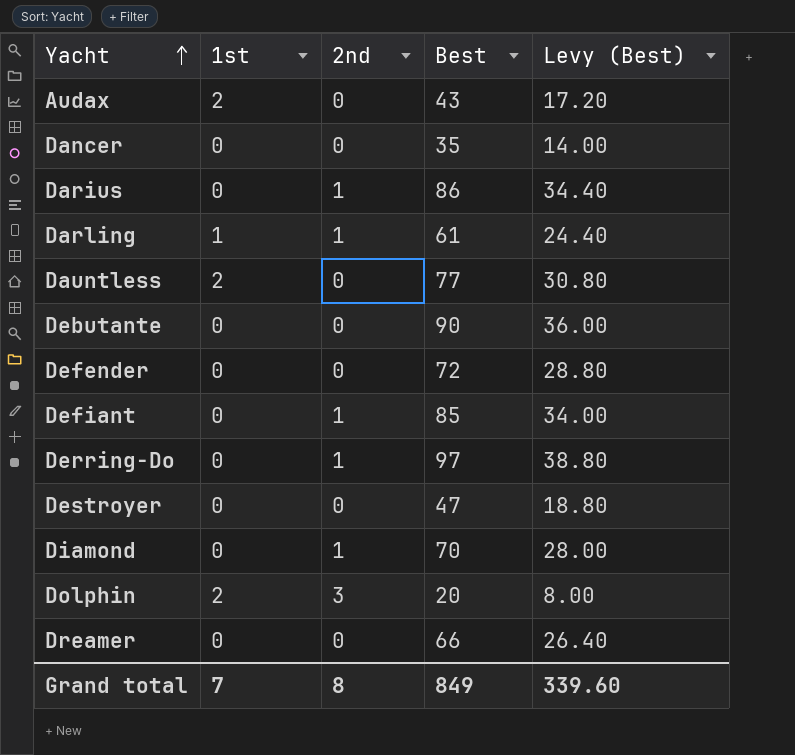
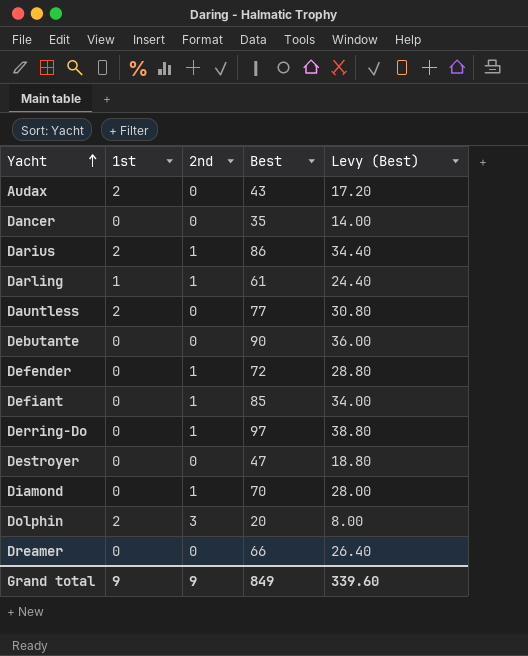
Darius | 1st: 0 -> 2
Defender | 2nd: 0 -> 1
Grand total | 1st: 7 -> 9
Grand total | 2nd: 8 -> 9

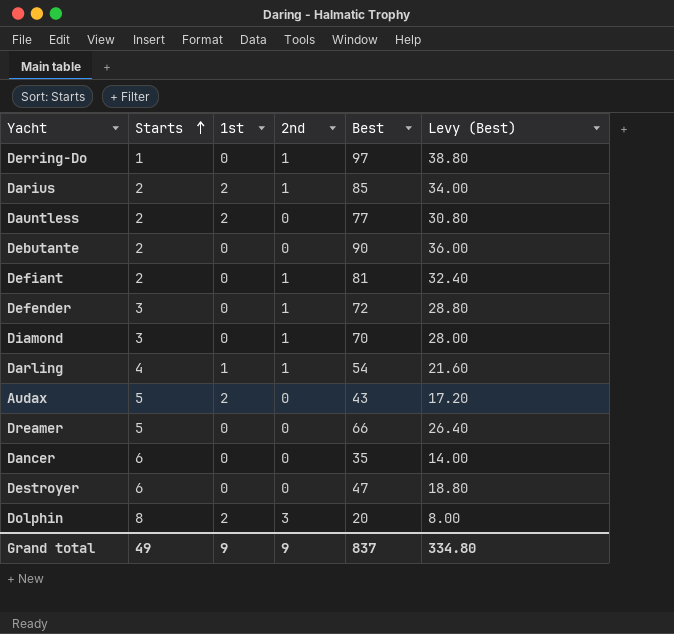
row order: Yacht ascending -> Starts ascending
column Starts | position: none -> 2
Darius | Best: 86 -> 85
Darius | Levy (Best): 34.40 -> 34.00
Defiant | Best: 85 -> 81
Defiant | Levy (Best): 34.00 -> 32.40
Darling | Best: 61 -> 54
Darling | Levy (Best): 24.40 -> 21.60
Grand total | Best: 849 -> 837
Grand total | Levy (Best): 339.60 -> 334.80

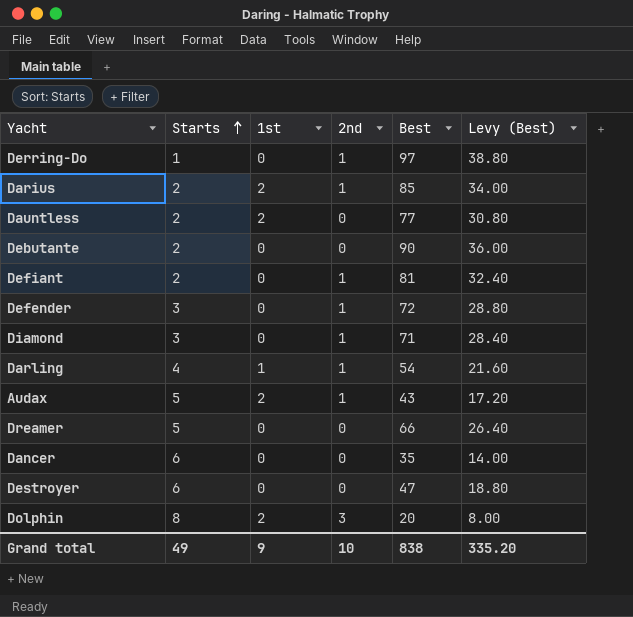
Diamond | Best: 70 -> 71
Diamond | Levy (Best): 28.00 -> 28.40
Audax | 2nd: 0 -> 1
Grand total | 2nd: 9 -> 10
Grand total | Best: 837 -> 838
Grand total | Levy (Best): 334.80 -> 335.20

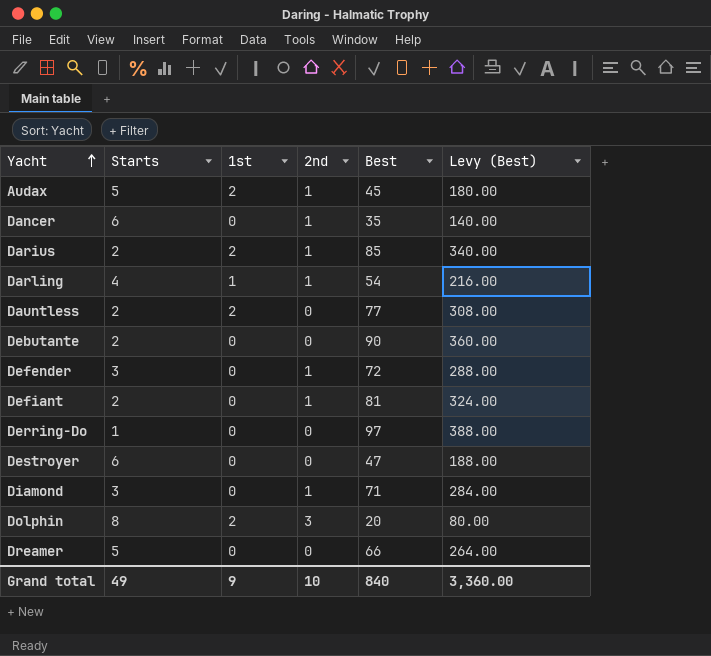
row order: Starts ascending -> Yacht ascending
column Levy (Best) | formula: [Best] * 0.4 -> [Best] * 4
Audax | Best: 43 -> 45
Dancer | 2nd: 0 -> 1
Derring-Do | 2nd: 1 -> 0
Grand total | Best: 838 -> 840
Grand total | Levy (Best): 335.20 -> 3,360.00

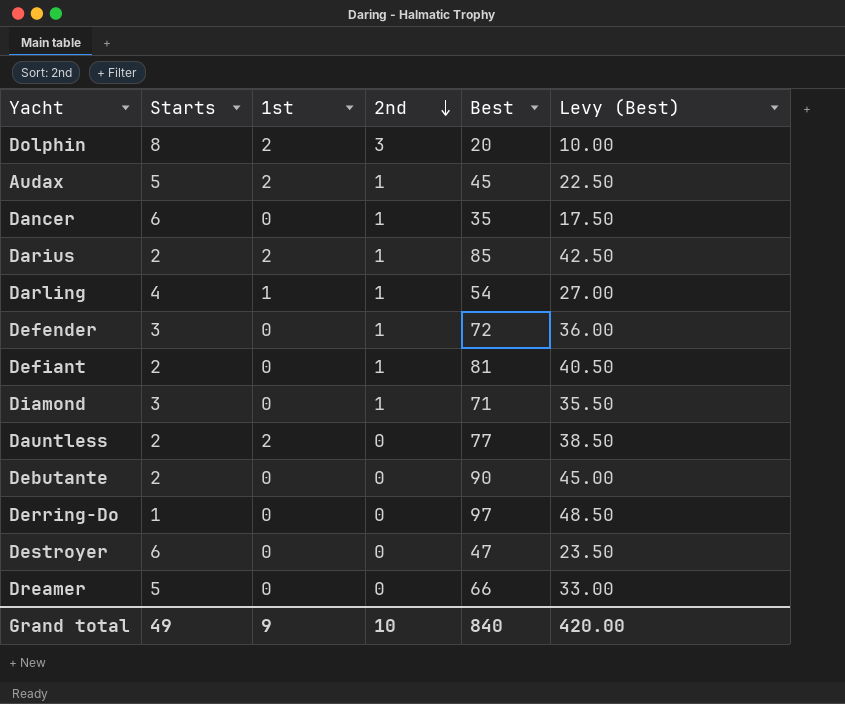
row order: Yacht ascending -> 2nd descending
column Levy (Best) | formula: [Best] * 4 -> [Best] * 0.5
Grand total | Levy (Best): 3,360.00 -> 420.00

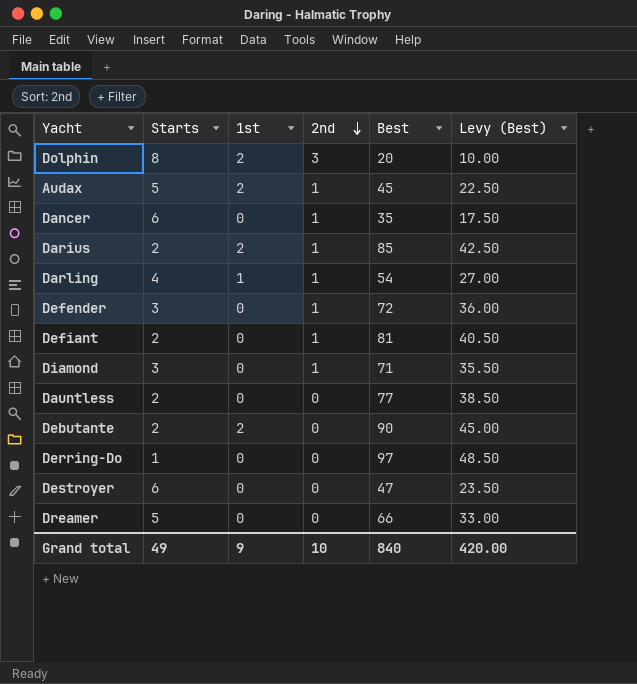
Dauntless | 1st: 2 -> 0
Debutante | 1st: 0 -> 2

